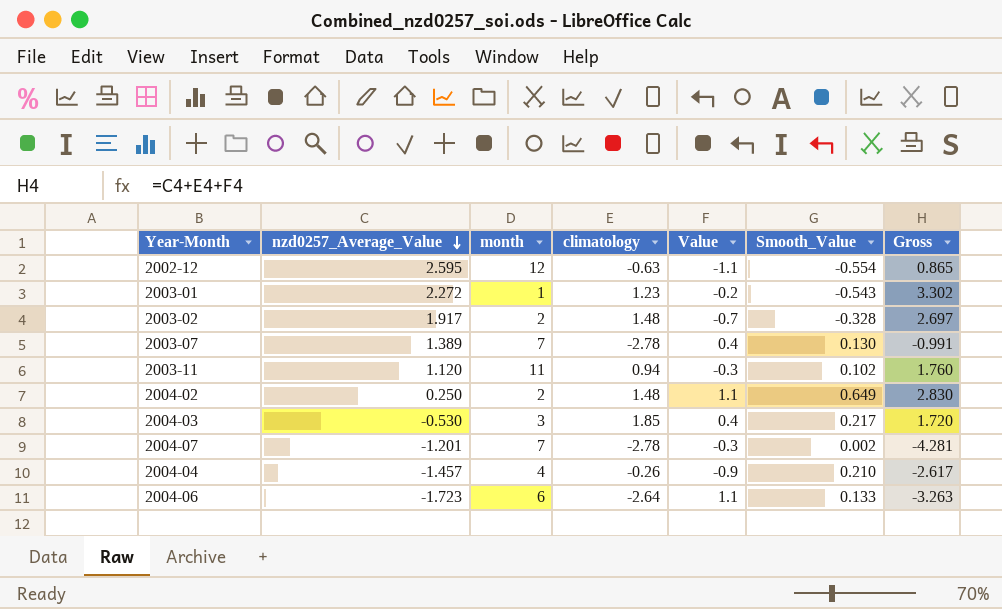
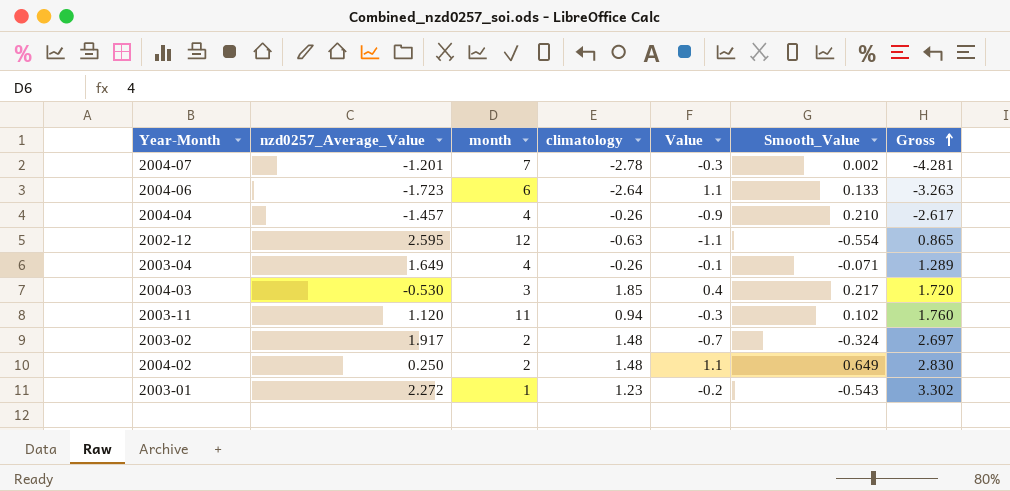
row order: nzd0257_Average_Value descending -> Gross ascending
row 2003-07: 1.389 | 7 | -2.78 | 0.4 | 0.130 | -0.991 -> none
row 2003-04: none -> 1.649 | 4 | -0.26 | -0.1 | -0.071 | 1.289
2003-02 | Smooth_Value: -0.328 -> -0.324

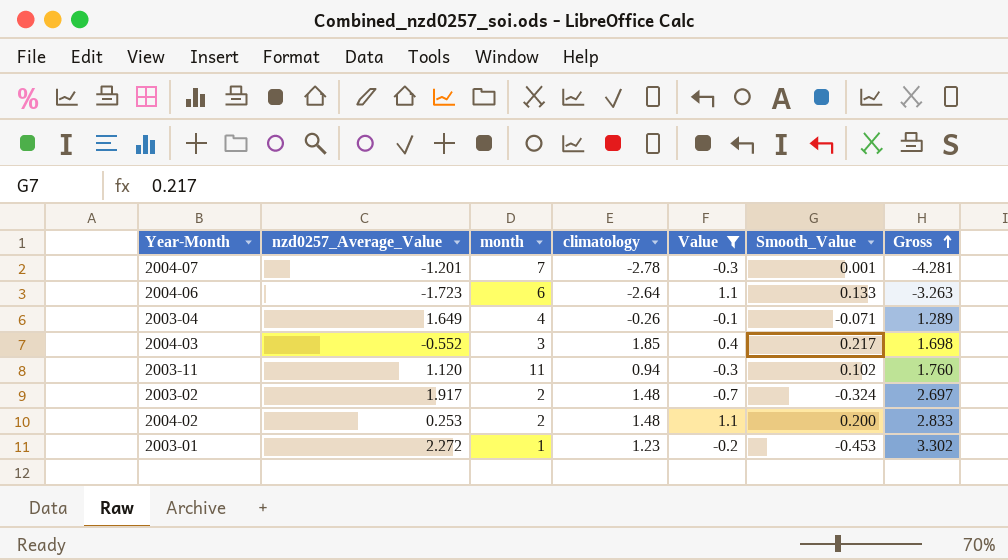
filter: none -> Value >= -0.7
2004-07 | Smooth_Value: 0.002 -> 0.001
2004-03 | nzd0257_Average_Value: -0.530 -> -0.552
2004-03 | Gross: 1.720 -> 1.698
2004-02 | nzd0257_Average_Value: 0.250 -> 0.253
2004-02 | Smooth_Value: 0.649 -> 0.200
2004-02 | Gross: 2.830 -> 2.833
2003-01 | Smooth_Value: -0.543 -> -0.453

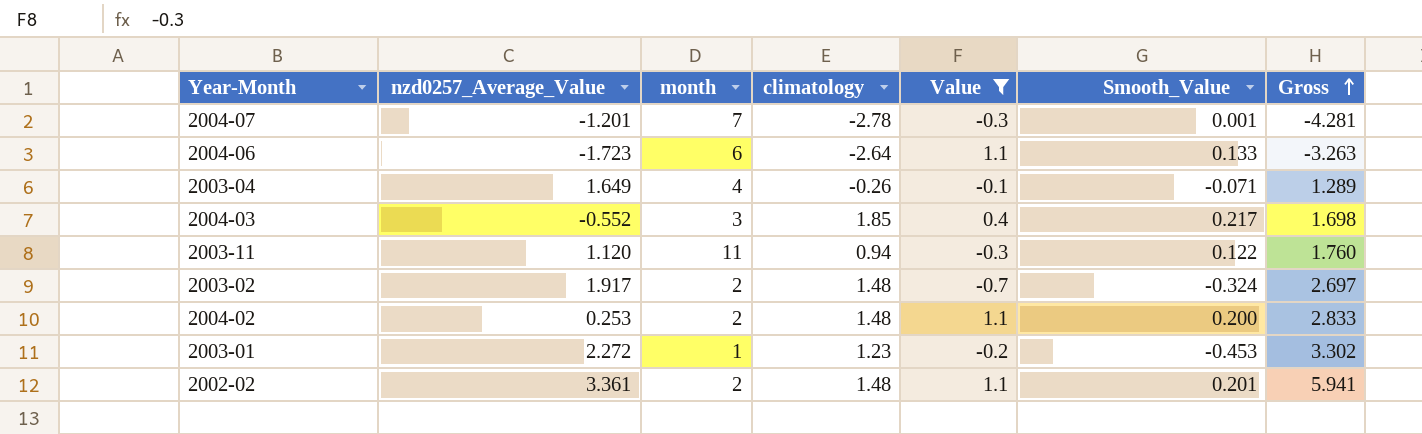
2003-11 | Smooth_Value: 0.102 -> 0.122
row 2002-02: none -> 3.361 | 2 | 1.48 | 1.1 | 0.201 | 5.941

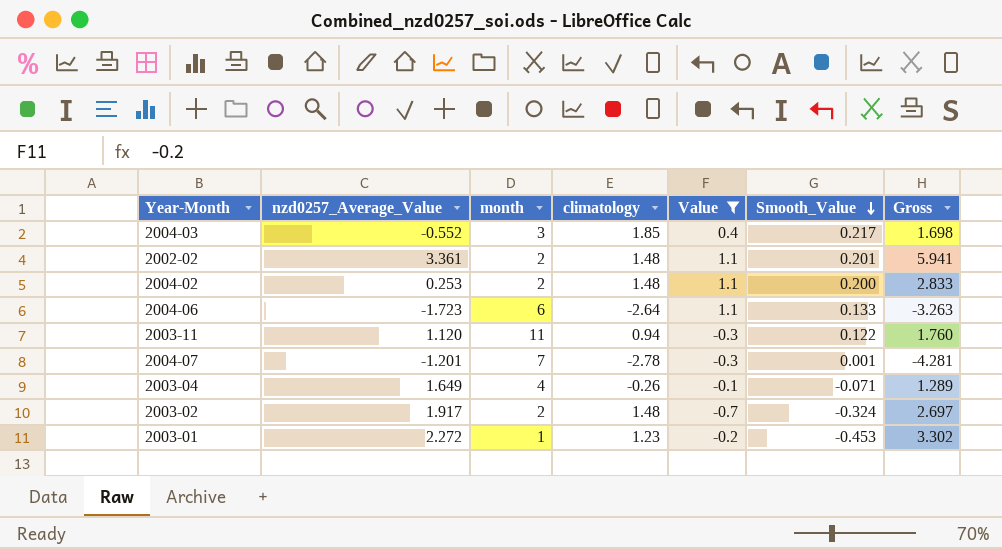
row order: Gross ascending -> Smooth_Value descending

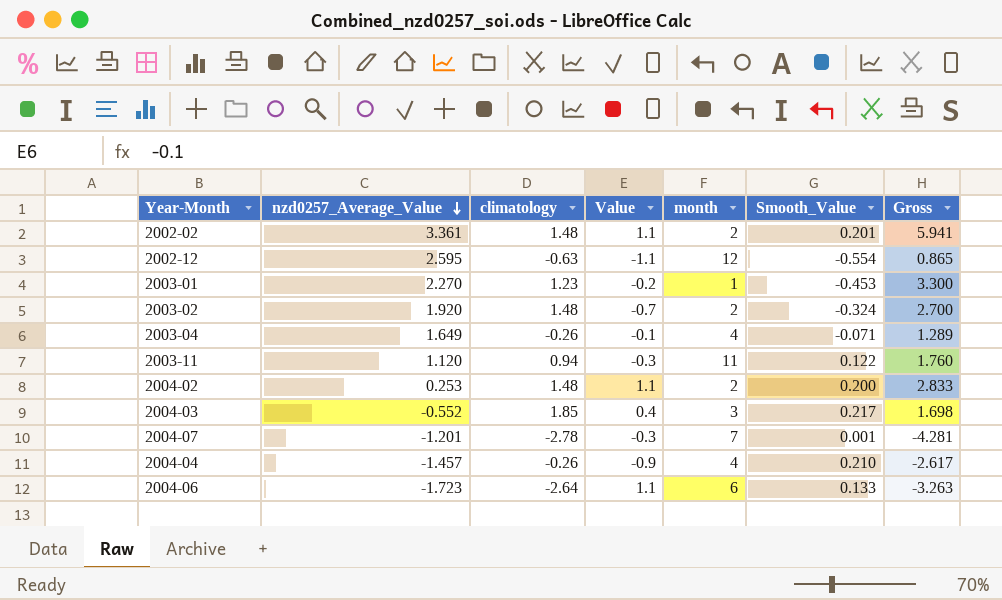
filter: Value >= -0.7 -> none
row order: Smooth_Value descending -> nzd0257_Average_Value descending
column month | position: 3 -> 5
2003-01 | nzd0257_Average_Value: 2.272 -> 2.270
2003-01 | Gross: 3.302 -> 3.300
2003-02 | nzd0257_Average_Value: 1.917 -> 1.920
2003-02 | Gross: 2.697 -> 2.700

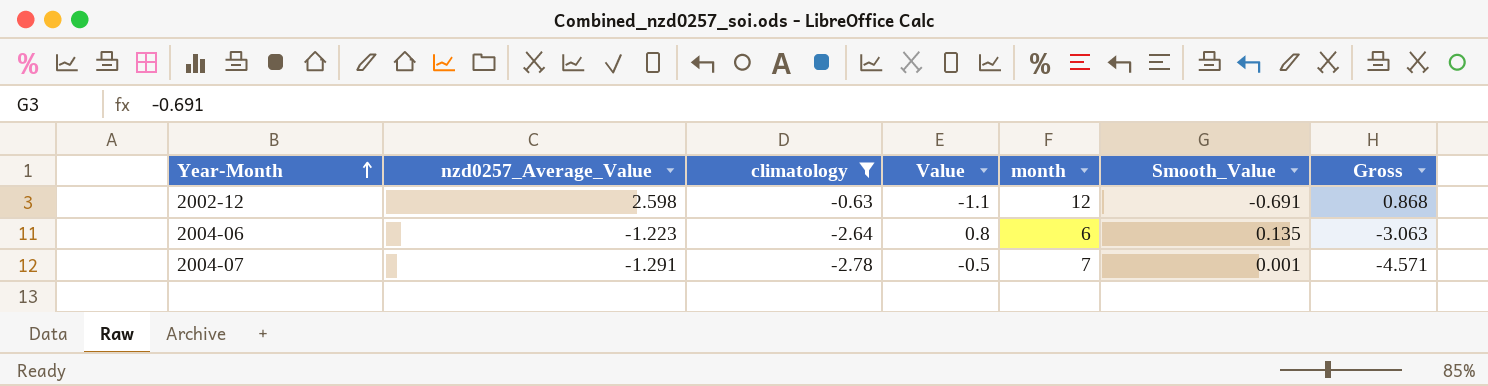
filter: none -> climatology <= -0.63
row order: nzd0257_Average_Value descending -> Year-Month ascending
2002-12 | nzd0257_Average_Value: 2.595 -> 2.598
2002-12 | Smooth_Value: -0.554 -> -0.691
2002-12 | Gross: 0.865 -> 0.868
2004-06 | nzd0257_Average_Value: -1.723 -> -1.223
2004-06 | Value: 1.1 -> 0.8
2004-06 | Smooth_Value: 0.133 -> 0.135
2004-06 | Gross: -3.263 -> -3.063
2004-07 | nzd0257_Average_Value: -1.201 -> -1.291
2004-07 | Value: -0.3 -> -0.5
2004-07 | Gross: -4.281 -> -4.571

